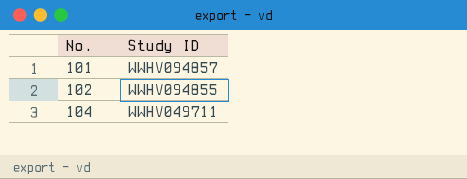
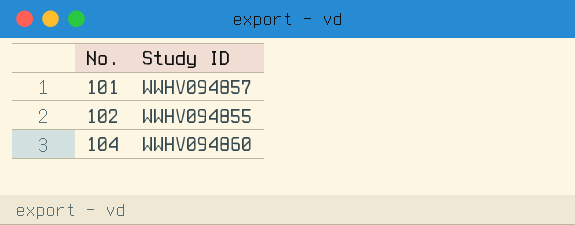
104 | Study ID: WWHV049711 -> WWHV094860

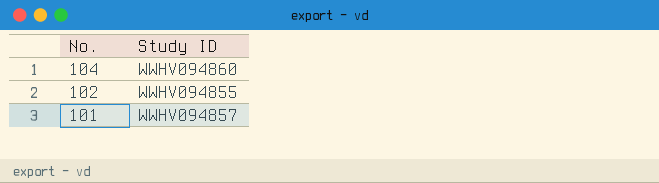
row order: No. ascending -> No. descending

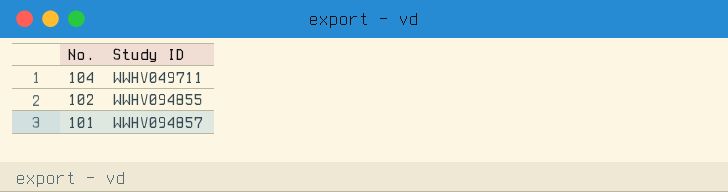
104 | Study ID: WWHV094860 -> WWHV049711

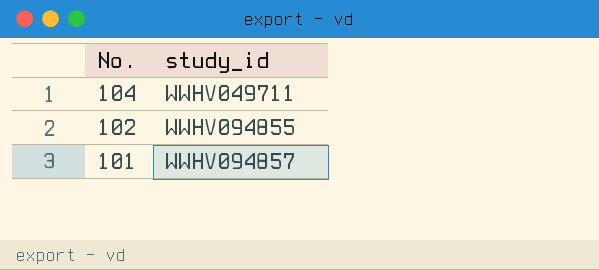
column name: Study ID -> study_id

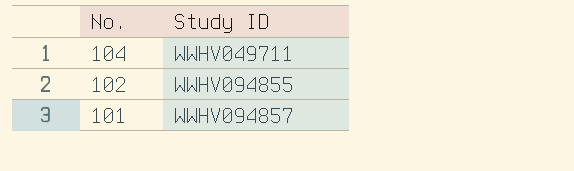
column name: study_id -> Study ID

